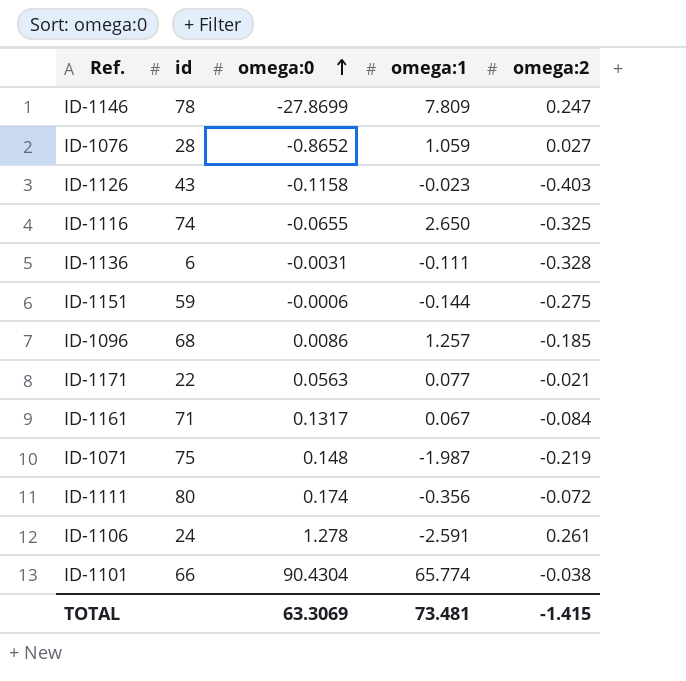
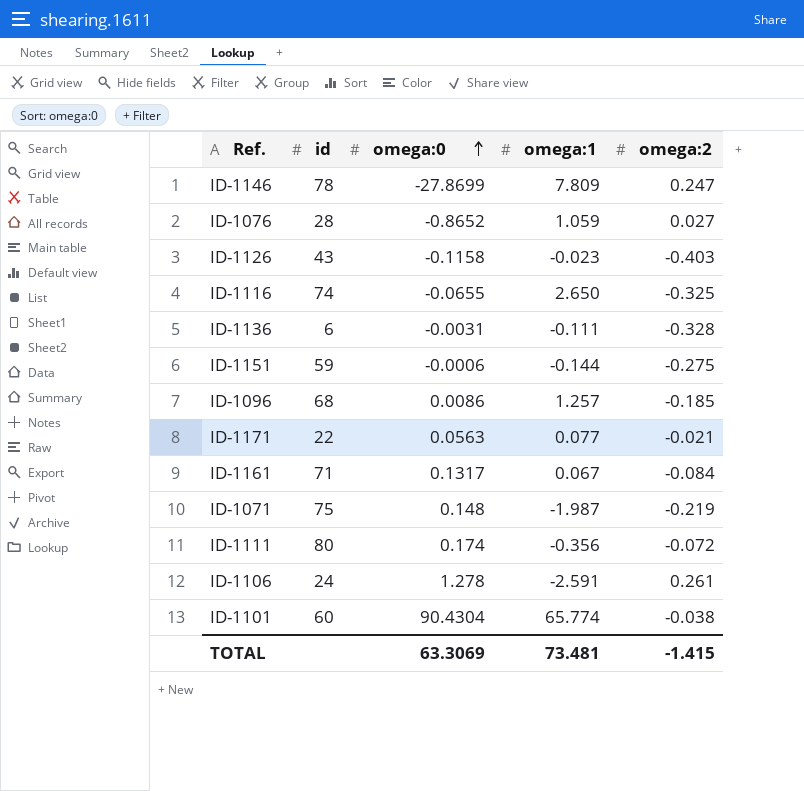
ID-1101 | id: 66 -> 60

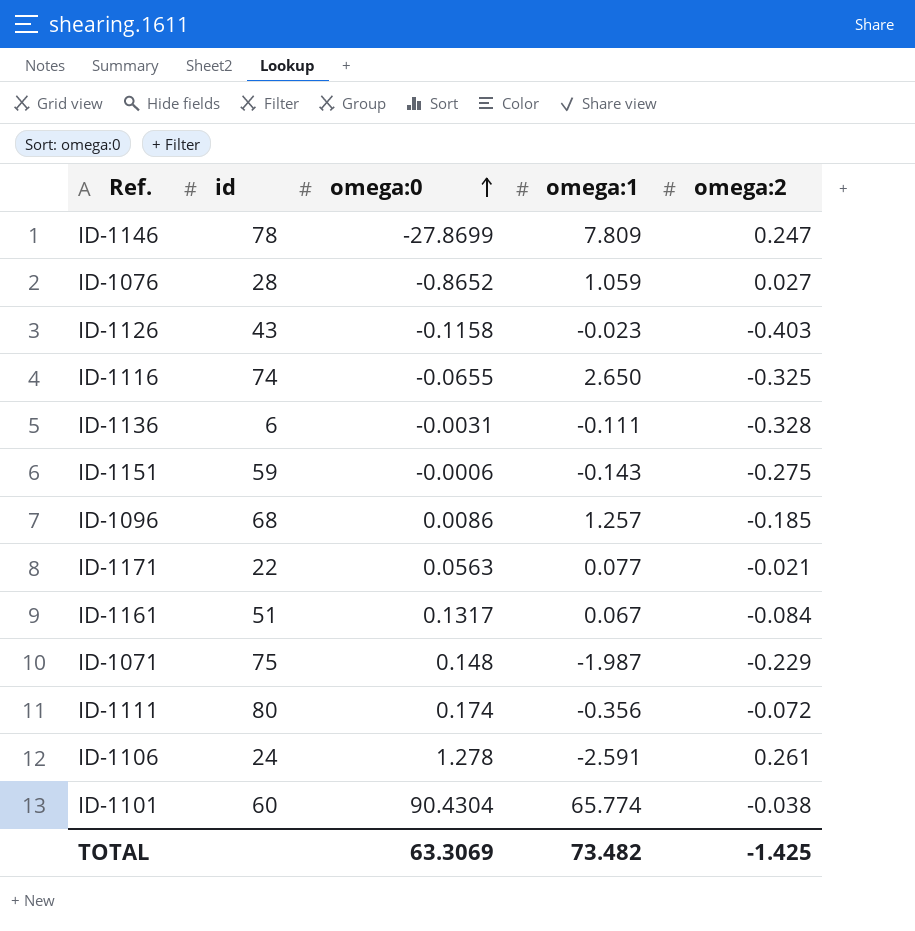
ID-1151 | omega:1: -0.144 -> -0.143
ID-1161 | id: 71 -> 51
ID-1071 | omega:2: -0.219 -> -0.229
TOTAL | omega:1: 73.481 -> 73.482
TOTAL | omega:2: -1.415 -> -1.425

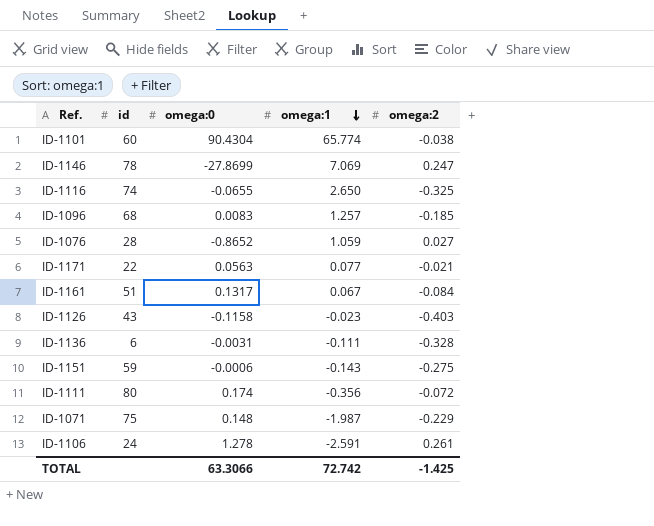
row order: omega:0 ascending -> omega:1 descending
ID-1146 | omega:1: 7.809 -> 7.069
ID-1096 | omega:0: 0.0086 -> 0.0083
TOTAL | omega:0: 63.3069 -> 63.3066
TOTAL | omega:1: 73.482 -> 72.742

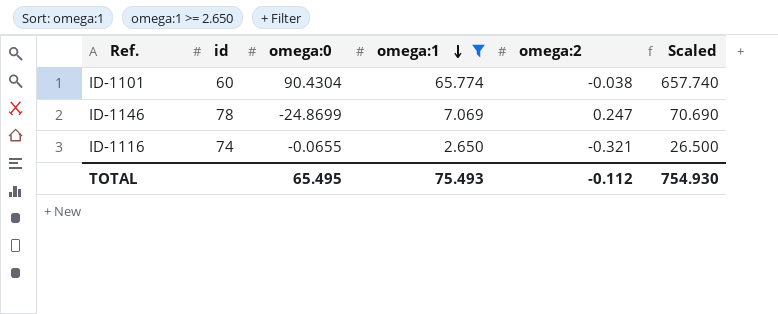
filter: none -> omega:1 >= 2.650
column Scaled | formula: none -> [omega:1] * 10
ID-1146 | omega:0: -27.8699 -> -24.8699
ID-1116 | omega:2: -0.325 -> -0.321
TOTAL | omega:0: 63.3066 -> 65.495
TOTAL | omega:1: 72.742 -> 75.493
TOTAL | omega:2: -1.425 -> -0.112

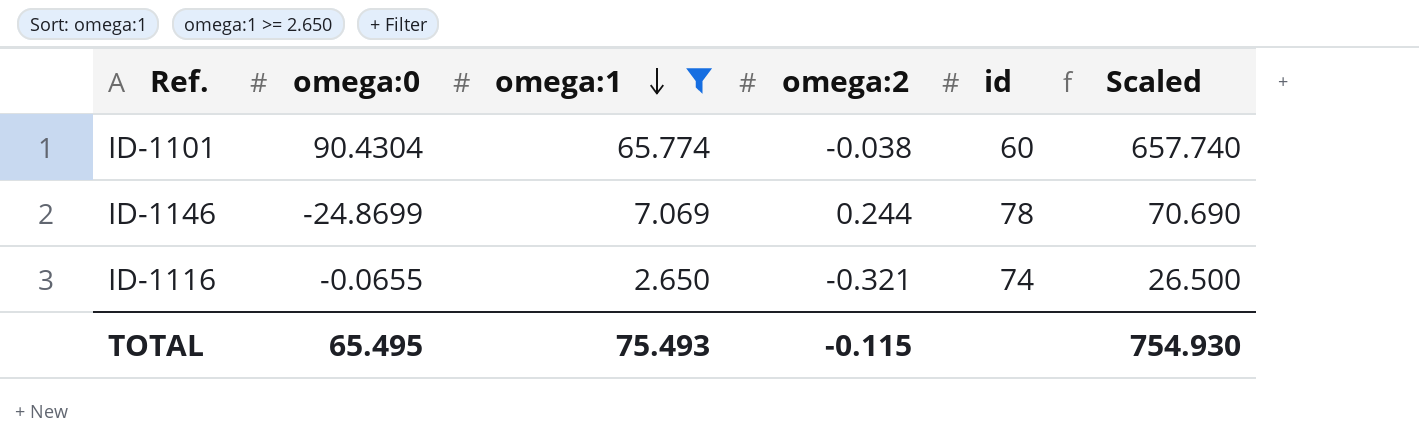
column id | position: 2 -> 5
ID-1146 | omega:2: 0.247 -> 0.244
TOTAL | omega:2: -0.112 -> -0.115

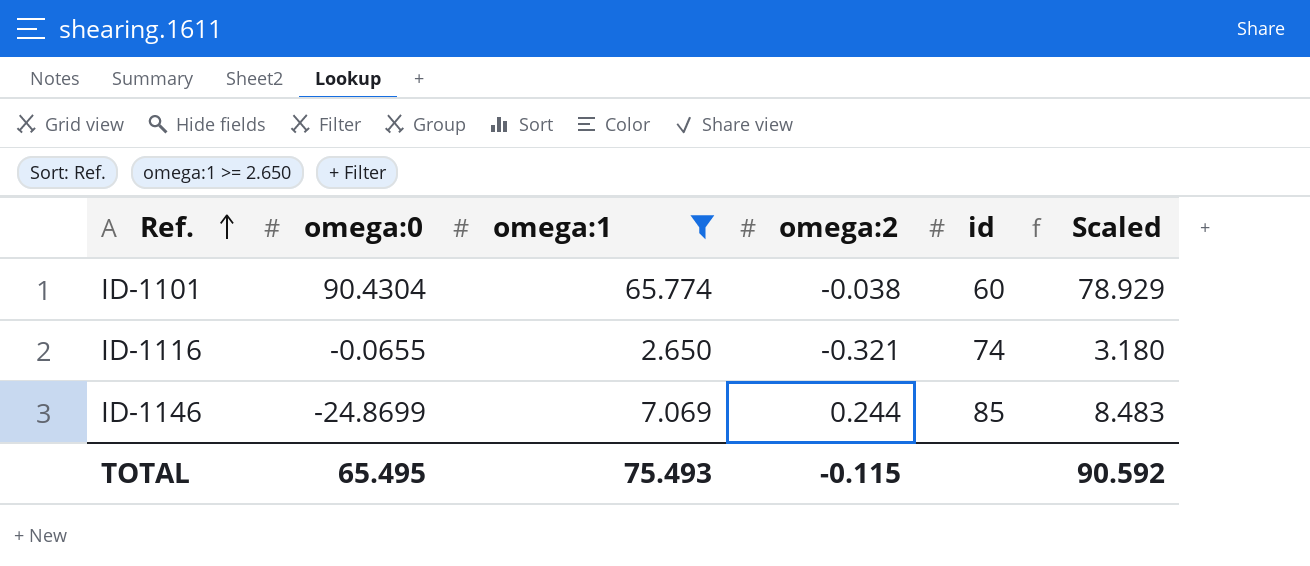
row order: omega:1 descending -> Ref. ascending
column Scaled | formula: [omega:1] * 10 -> [omega:1] * 1.2
ID-1146 | id: 78 -> 85
TOTAL | Scaled: 754.930 -> 90.592

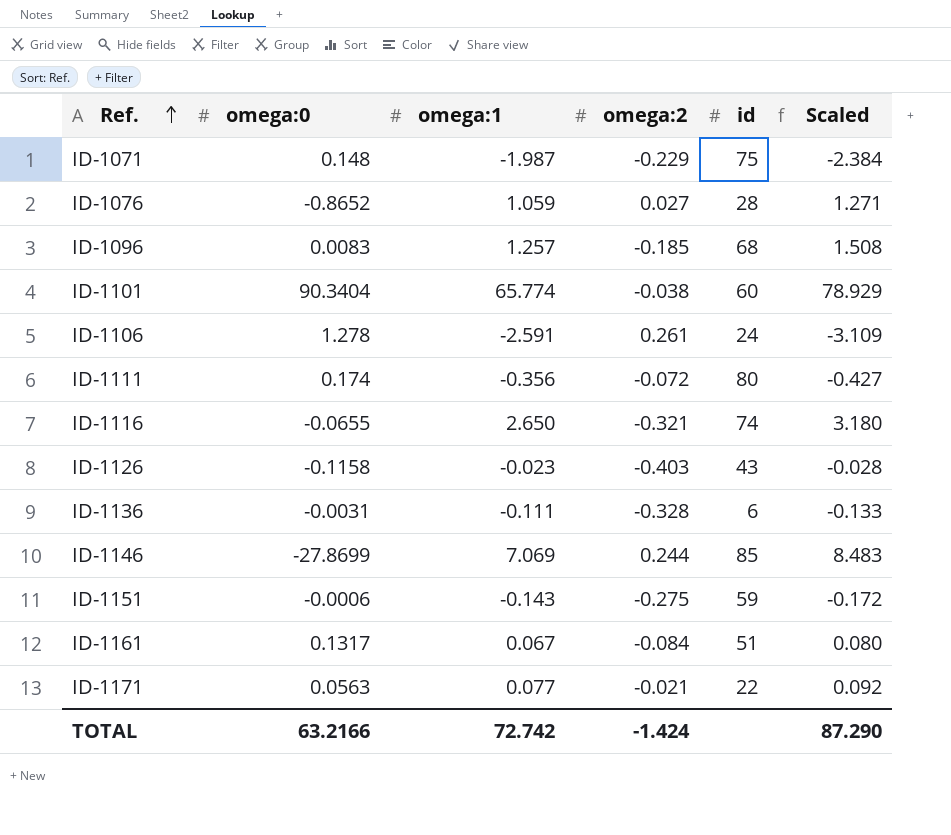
filter: omega:1 >= 2.650 -> none
ID-1101 | omega:0: 90.4304 -> 90.3404
ID-1146 | omega:0: -24.8699 -> -27.8699
TOTAL | omega:0: 65.495 -> 63.2166
TOTAL | omega:1: 75.493 -> 72.742
TOTAL | omega:2: -0.115 -> -1.424
TOTAL | Scaled: 90.592 -> 87.290

